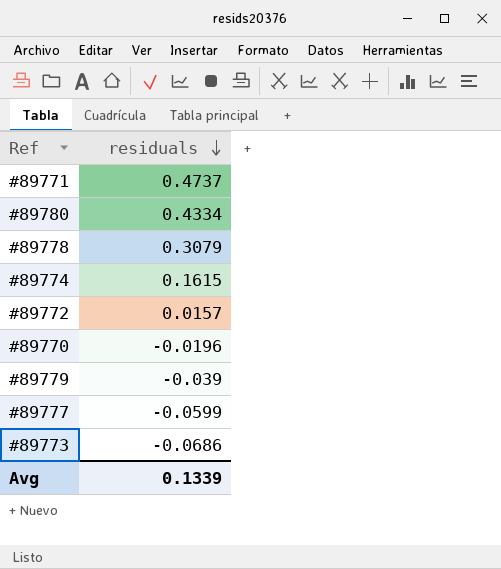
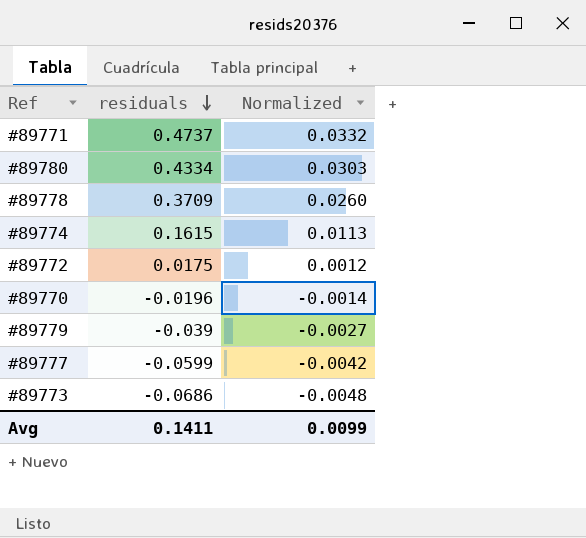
column Normalized | formula: none -> [residuals] * 0.07
#89778 | residuals: 0.3079 -> 0.3709
#89772 | residuals: 0.0157 -> 0.0175
Avg | residuals: 0.1339 -> 0.1411

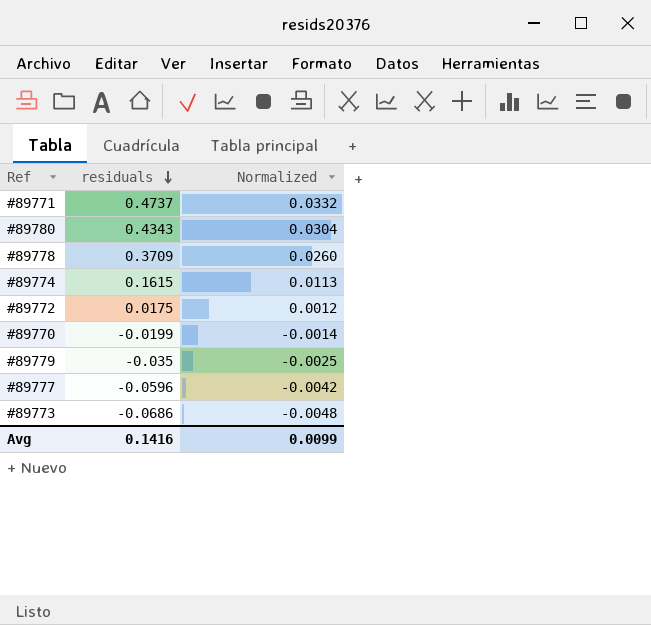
#89780 | residuals: 0.4334 -> 0.4343
#89780 | Normalized: 0.0303 -> 0.0304
#89770 | residuals: -0.0196 -> -0.0199
#89779 | residuals: -0.039 -> -0.035
#89779 | Normalized: -0.0027 -> -0.0025
#89777 | residuals: -0.0599 -> -0.0596
Avg | residuals: 0.1411 -> 0.1416

